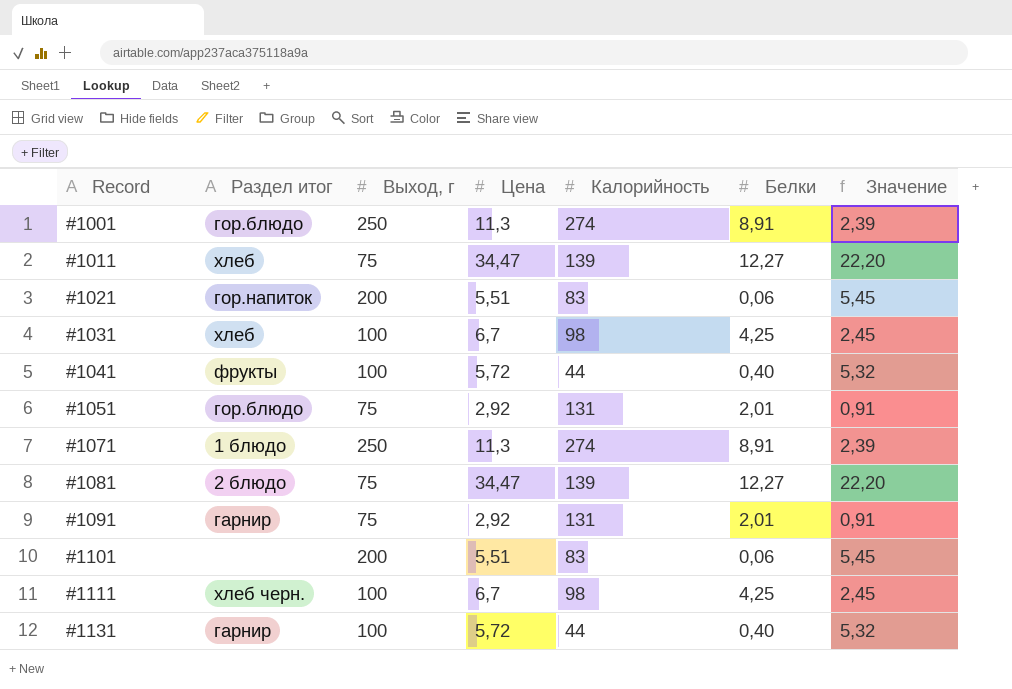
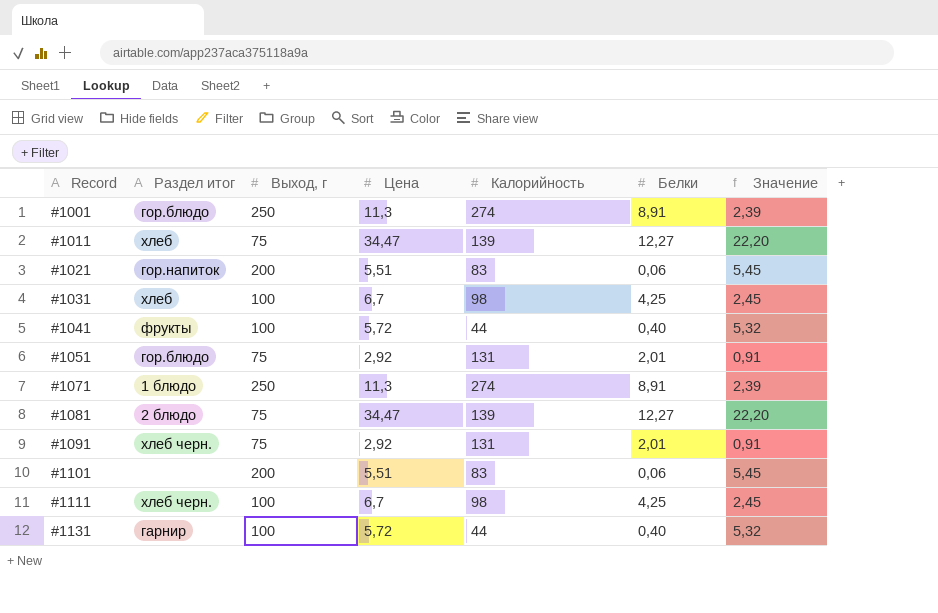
#1091 | Раздел итог: гарнир -> хлеб черн.

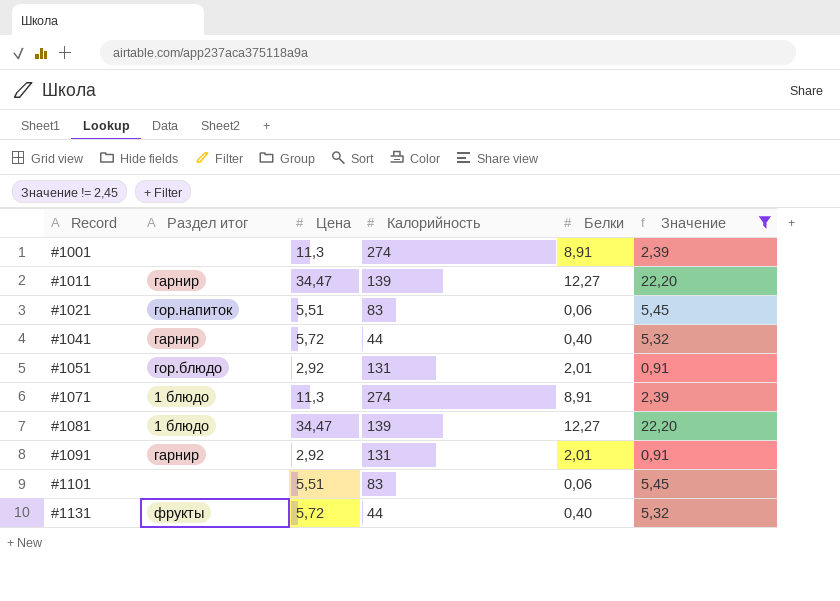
filter: none -> Значение != 2,45
column Выход, г | position: 3 -> none
#1001 | Раздел итог: гор.блюдо -> none
#1011 | Раздел итог: хлеб -> гарнир
#1041 | Раздел итог: фрукты -> гарнир
#1081 | Раздел итог: 2 блюдо -> 1 блюдо
#1091 | Раздел итог: хлеб черн. -> гарнир
#1131 | Раздел итог: гарнир -> фрукты

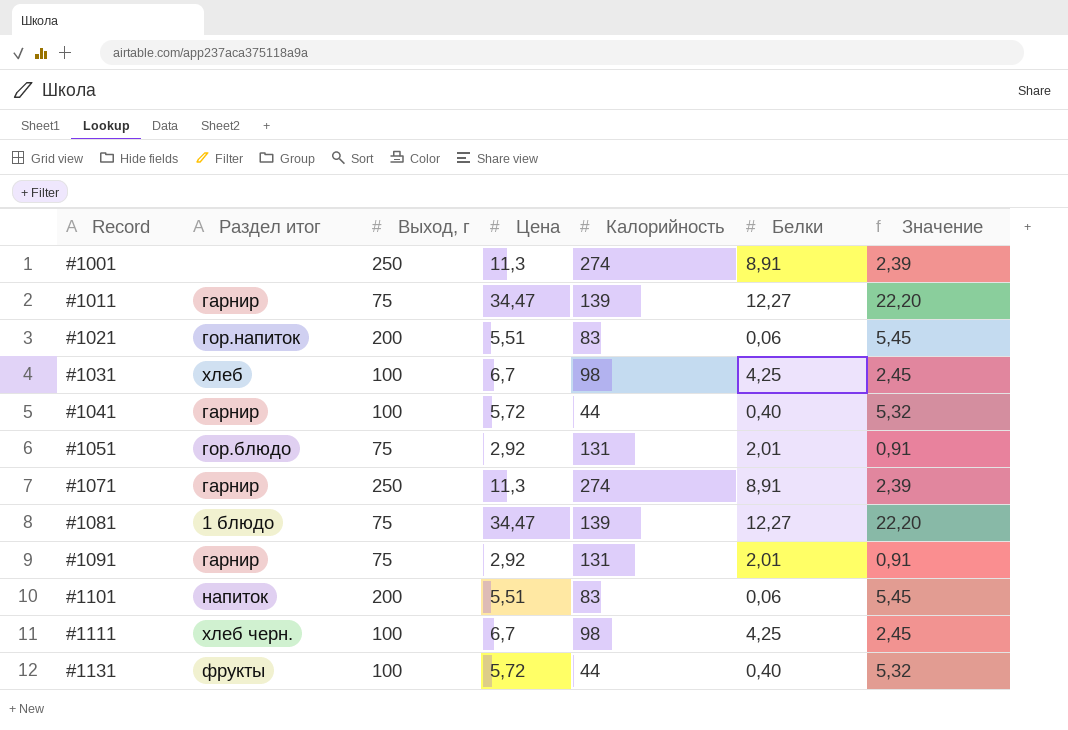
filter: Значение != 2,45 -> none
column Выход, г | position: none -> 3
#1071 | Раздел итог: 1 блюдо -> гарнир
#1101 | Раздел итог: none -> напиток

